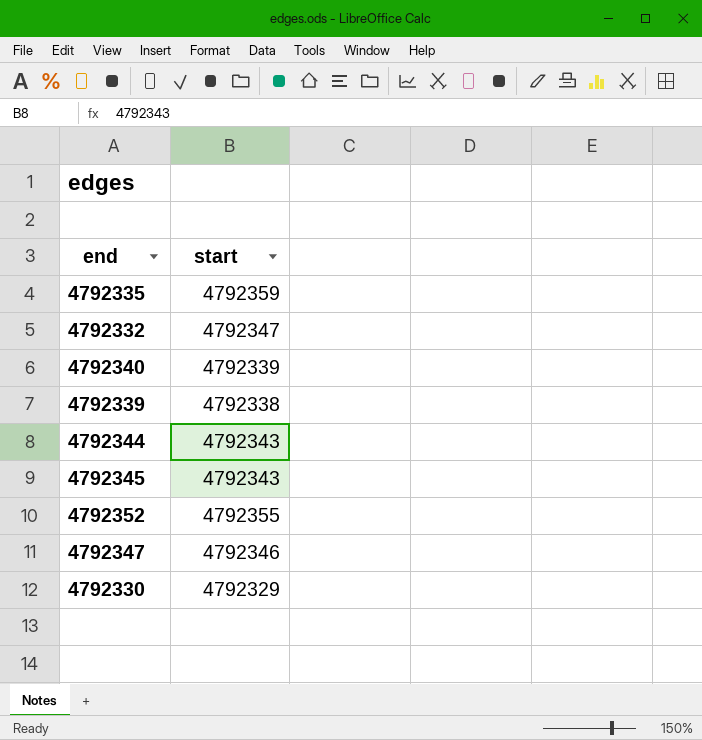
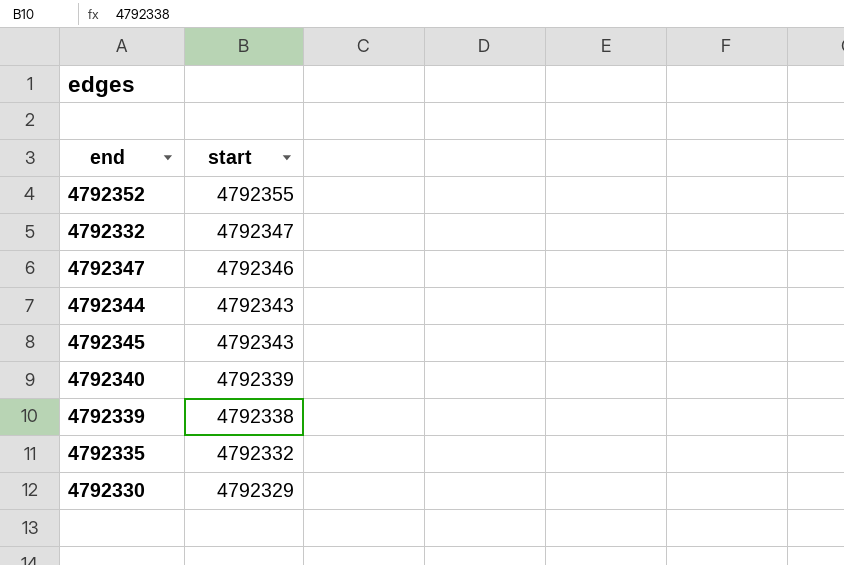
row order: none -> start descending
4792335 | start: 4792359 -> 4792332

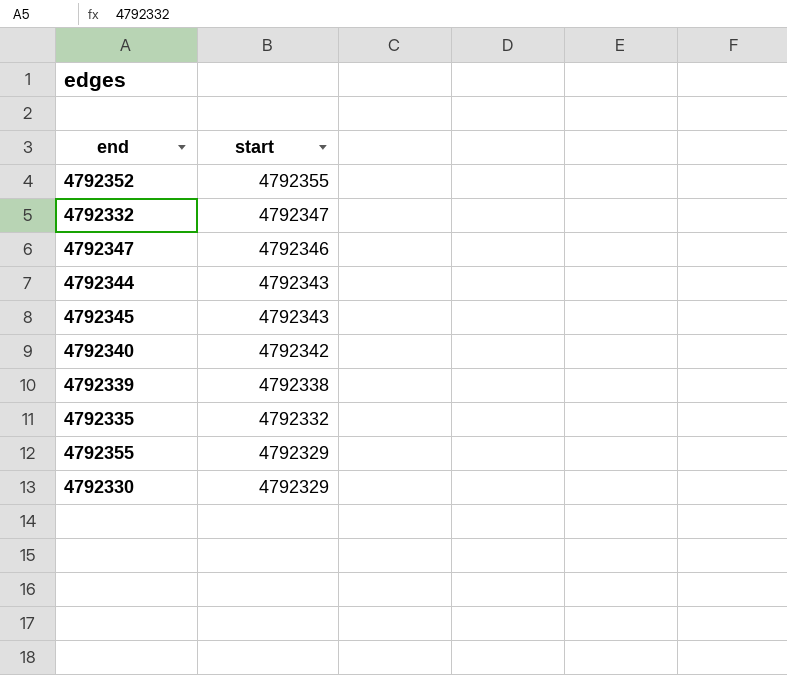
4792340 | start: 4792339 -> 4792342
row 4792355: none -> 4792329

